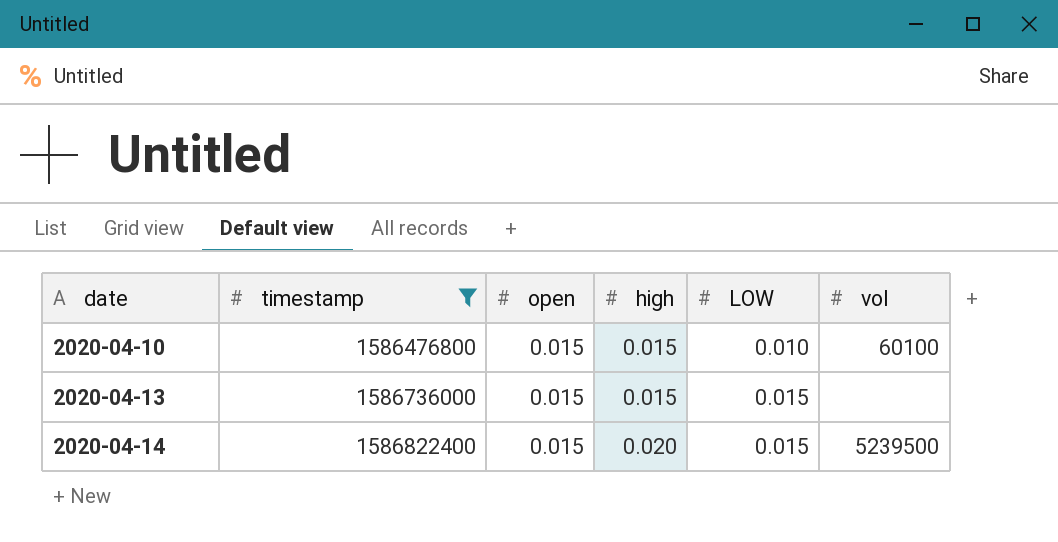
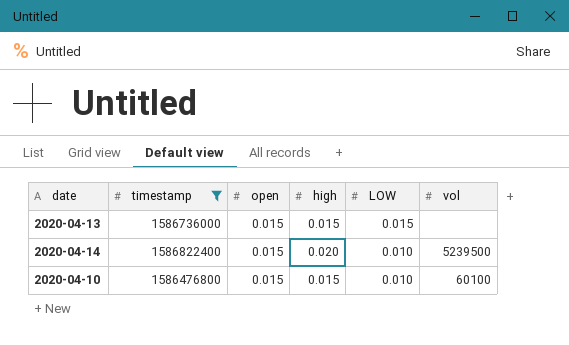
row order: date ascending -> LOW descending
2020-04-14 | LOW: 0.015 -> 0.010

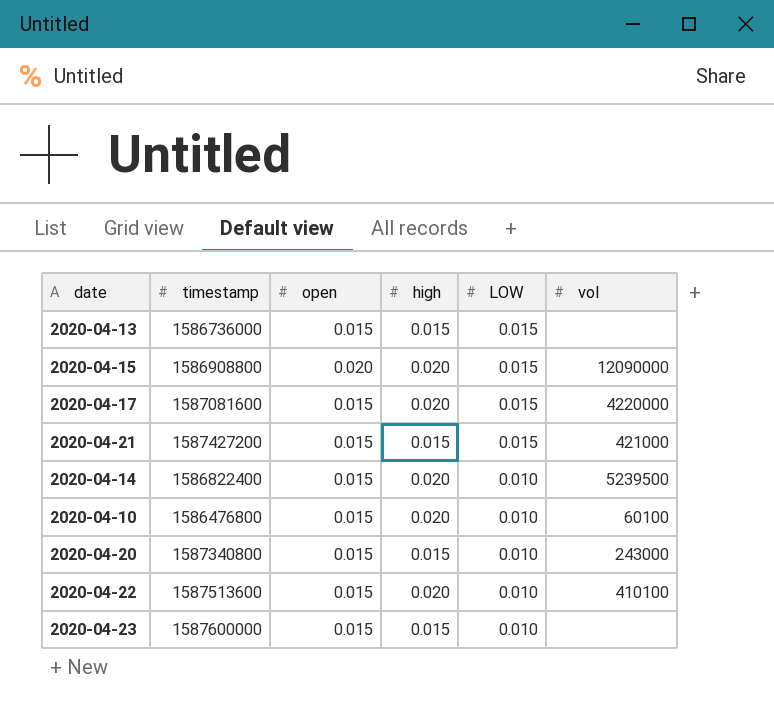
filter: timestamp <= 1586822400 -> none
2020-04-10 | high: 0.015 -> 0.020

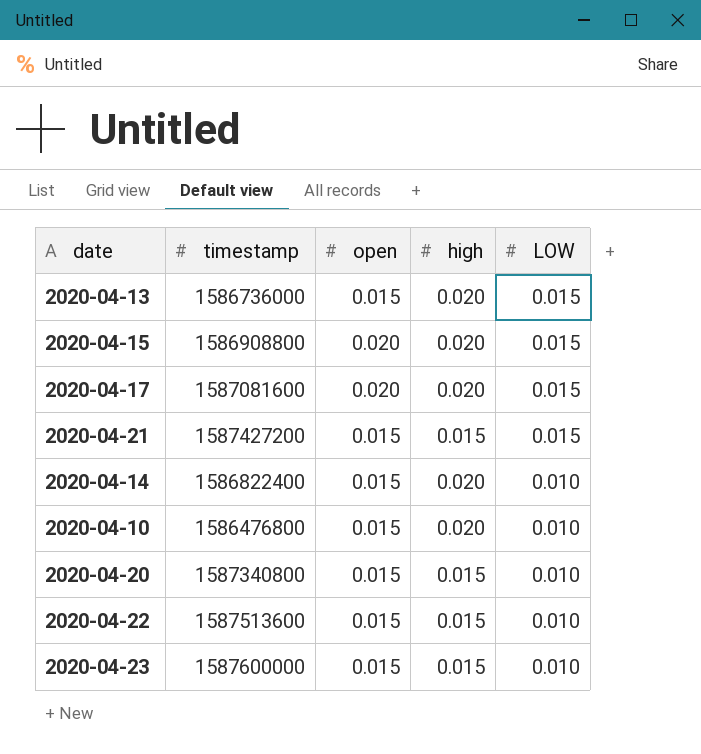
column vol | position: 6 -> none
2020-04-13 | high: 0.015 -> 0.020
2020-04-17 | open: 0.015 -> 0.020
2020-04-22 | high: 0.020 -> 0.015

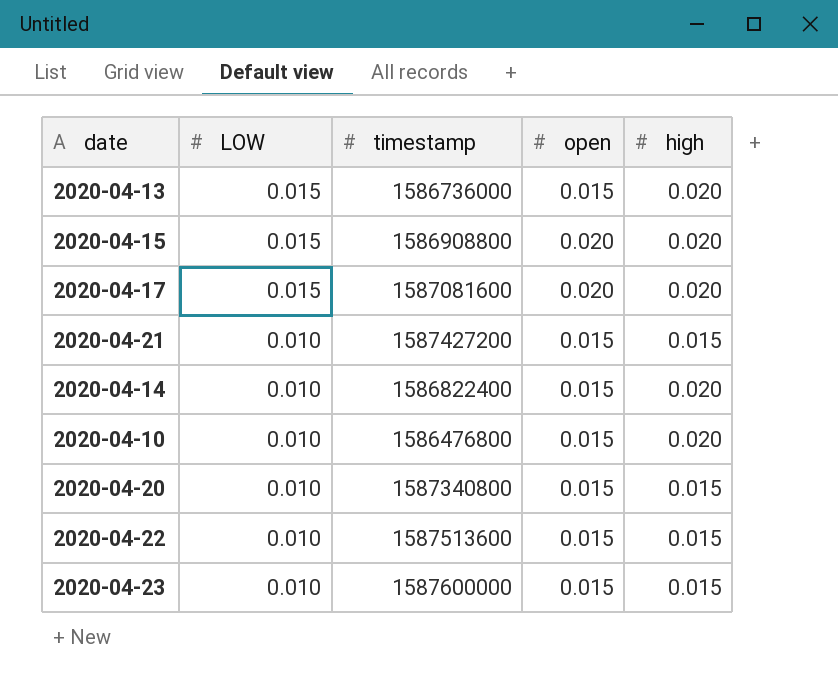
column LOW | position: 5 -> 2
2020-04-21 | LOW: 0.015 -> 0.010

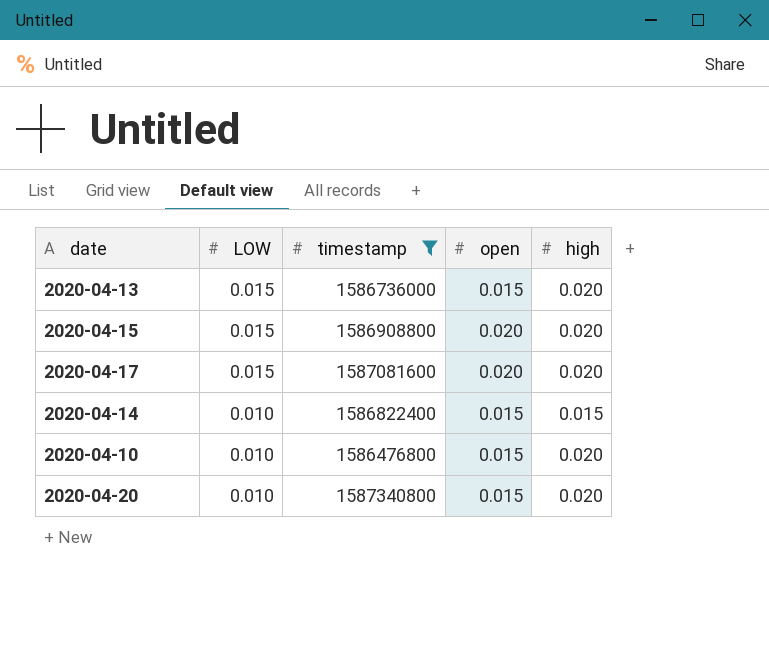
filter: none -> timestamp <= 1587340800
2020-04-14 | high: 0.020 -> 0.015
2020-04-20 | high: 0.015 -> 0.020

